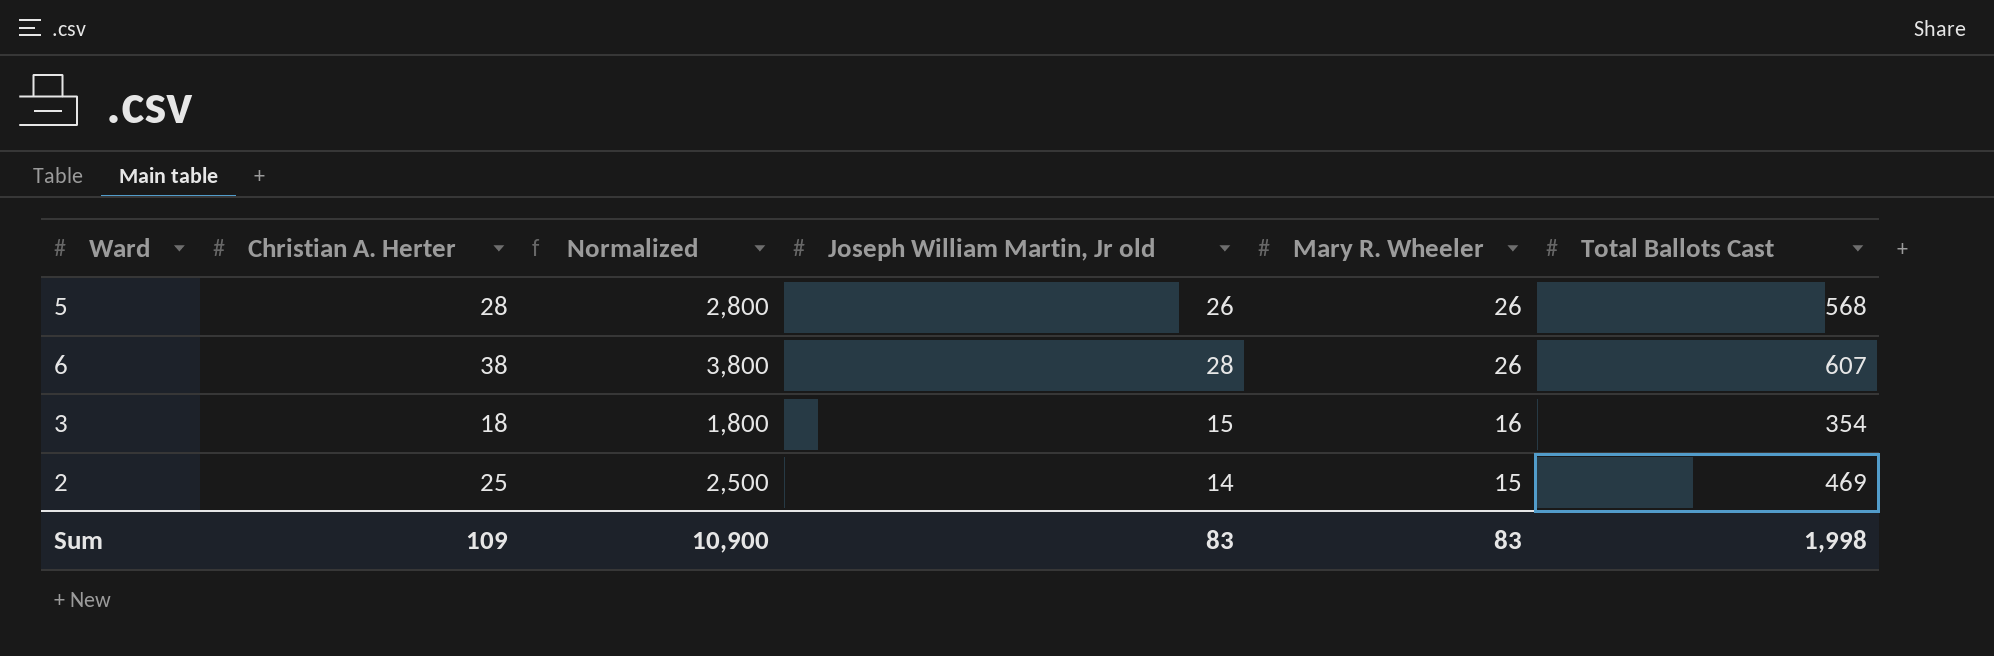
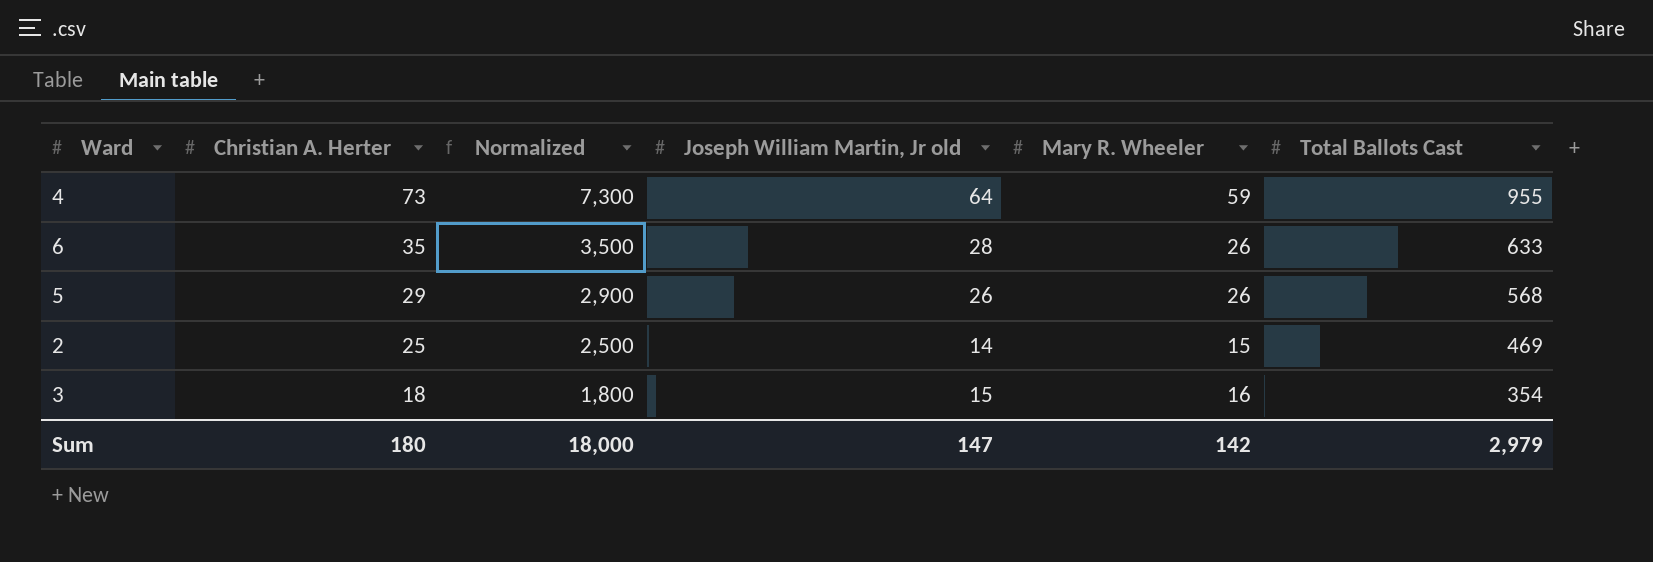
row order: Mary R. Wheeler descending -> Christian A. Herter descending
row 4: none -> 73 | 7,300 | 64 | 59 | 955
6 | Christian A. Herter: 38 -> 35
6 | Normalized: 3,800 -> 3,500
6 | Total Ballots Cast: 607 -> 633
5 | Christian A. Herter: 28 -> 29
5 | Normalized: 2,800 -> 2,900
Sum | Christian A. Herter: 109 -> 180
Sum | Normalized: 10,900 -> 18,000
Sum | Joseph William Martin, Jr old: 83 -> 147
Sum | Mary R. Wheeler: 83 -> 142
Sum | Total Ballots Cast: 1,998 -> 2,979

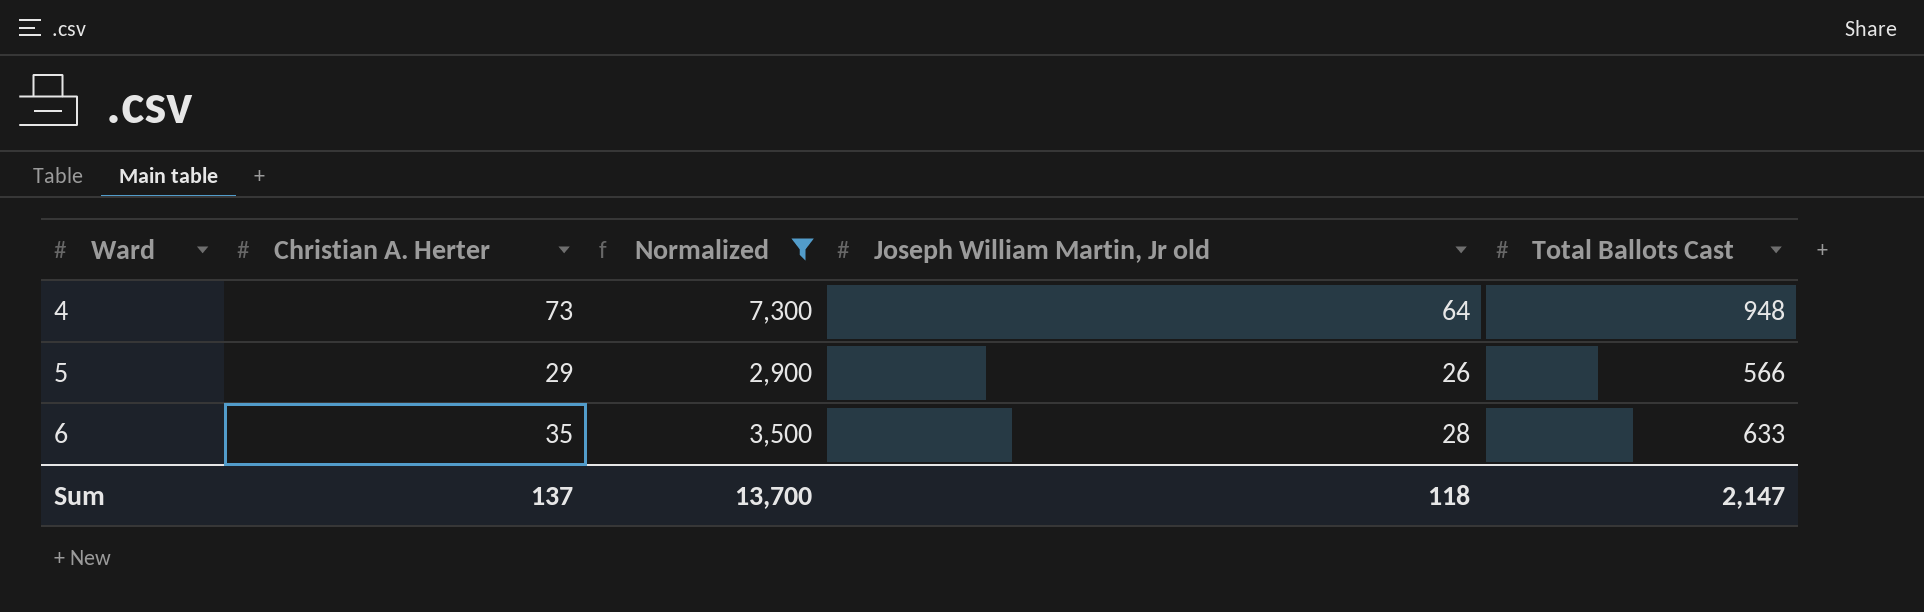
filter: none -> Normalized >= 2,900
row order: Christian A. Herter descending -> Ward ascending
column Mary R. Wheeler | position: 5 -> none
4 | Total Ballots Cast: 955 -> 948
5 | Total Ballots Cast: 568 -> 566
Sum | Christian A. Herter: 180 -> 137
Sum | Normalized: 18,000 -> 13,700
Sum | Joseph William Martin, Jr old: 147 -> 118
Sum | Total Ballots Cast: 2,979 -> 2,147

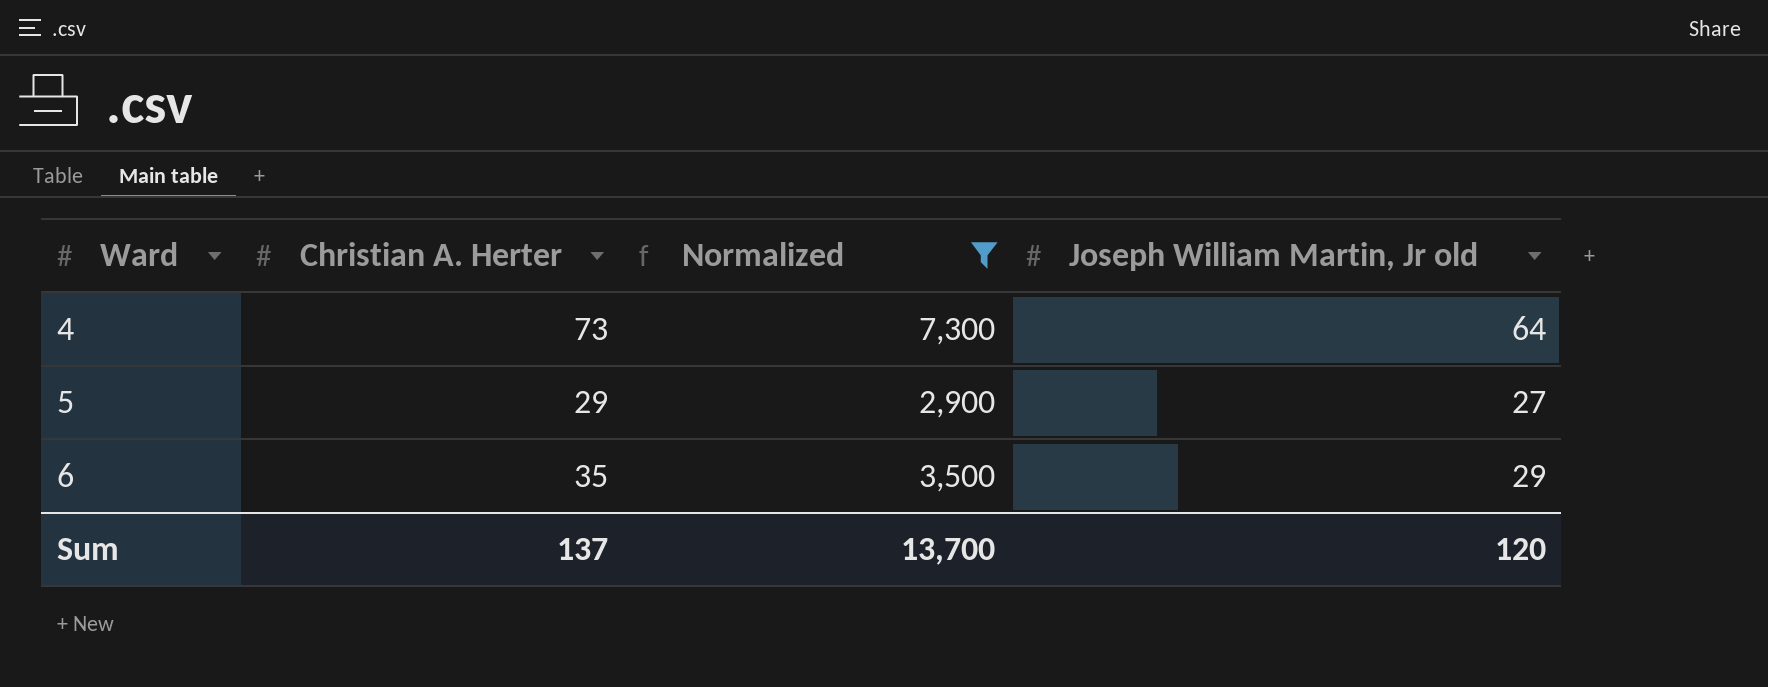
column Total Ballots Cast | position: 5 -> none
5 | Joseph William Martin, Jr old: 26 -> 27
6 | Joseph William Martin, Jr old: 28 -> 29
Sum | Joseph William Martin, Jr old: 118 -> 120

